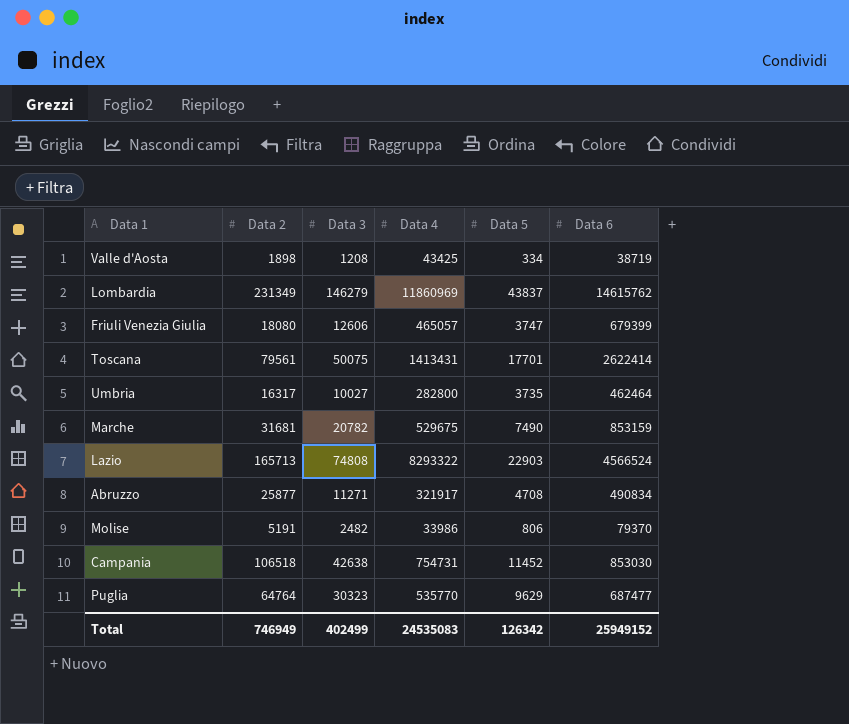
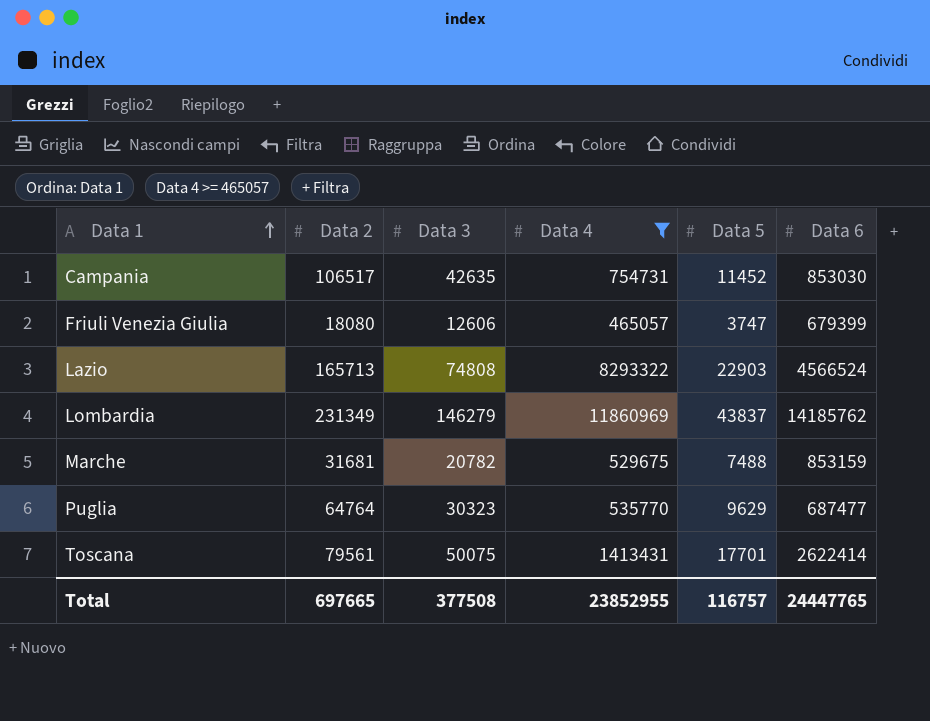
filter: none -> Data 4 >= 465057
row order: none -> Data 1 ascending
Campania | Data 2: 106518 -> 106517
Campania | Data 3: 42638 -> 42635
Lombardia | Data 6: 14615762 -> 14185762
Marche | Data 5: 7490 -> 7488
Total | Data 2: 746949 -> 697665
Total | Data 3: 402499 -> 377508
Total | Data 4: 24535083 -> 23852955
Total | Data 5: 126342 -> 116757
Total | Data 6: 25949152 -> 24447765

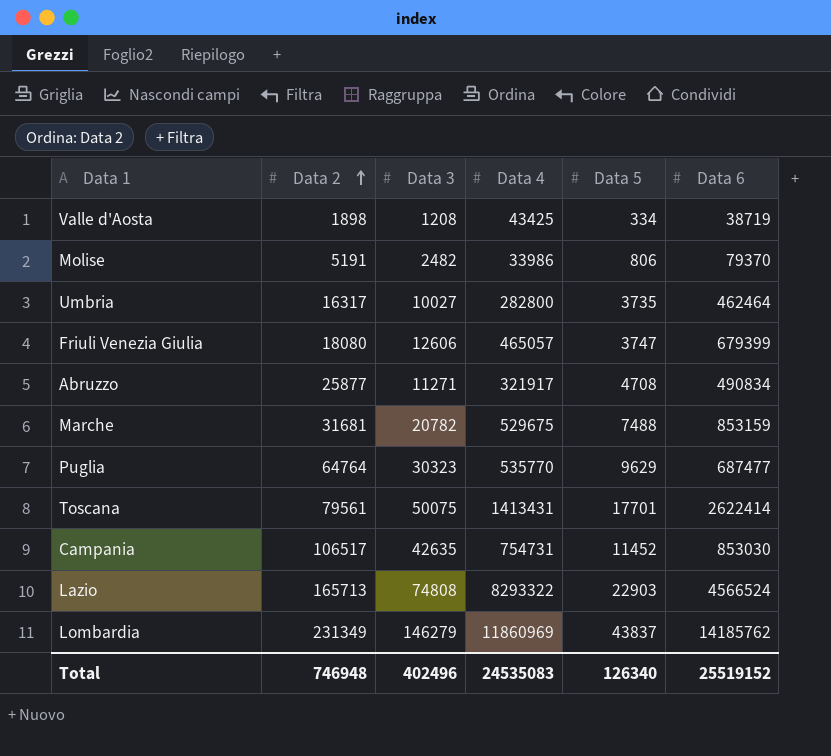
filter: Data 4 >= 465057 -> none
row order: Data 1 ascending -> Data 2 ascending
Total | Data 2: 697665 -> 746948
Total | Data 3: 377508 -> 402496
Total | Data 4: 23852955 -> 24535083
Total | Data 5: 116757 -> 126340
Total | Data 6: 24447765 -> 25519152

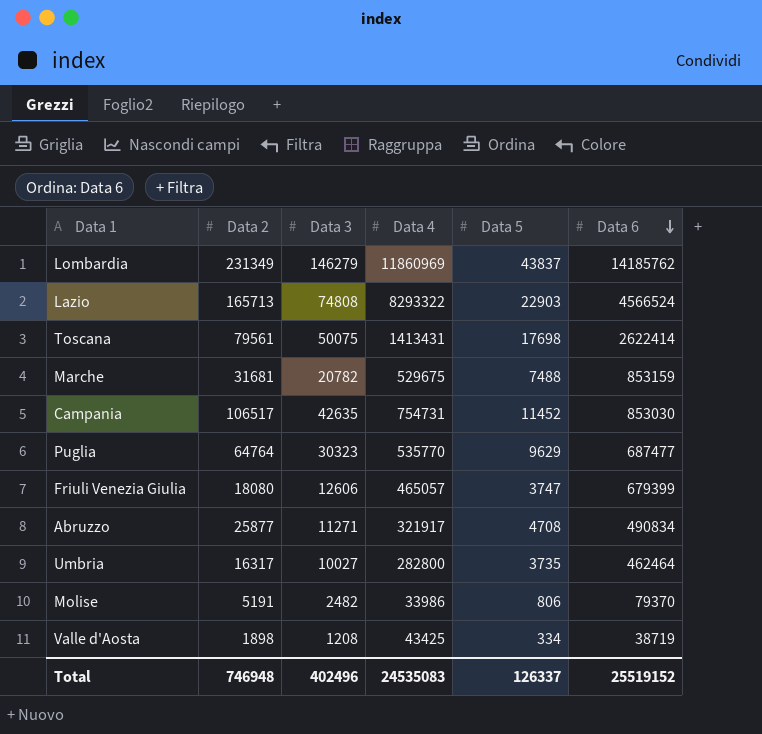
row order: Data 2 ascending -> Data 6 descending
Toscana | Data 5: 17701 -> 17698
Total | Data 5: 126340 -> 126337

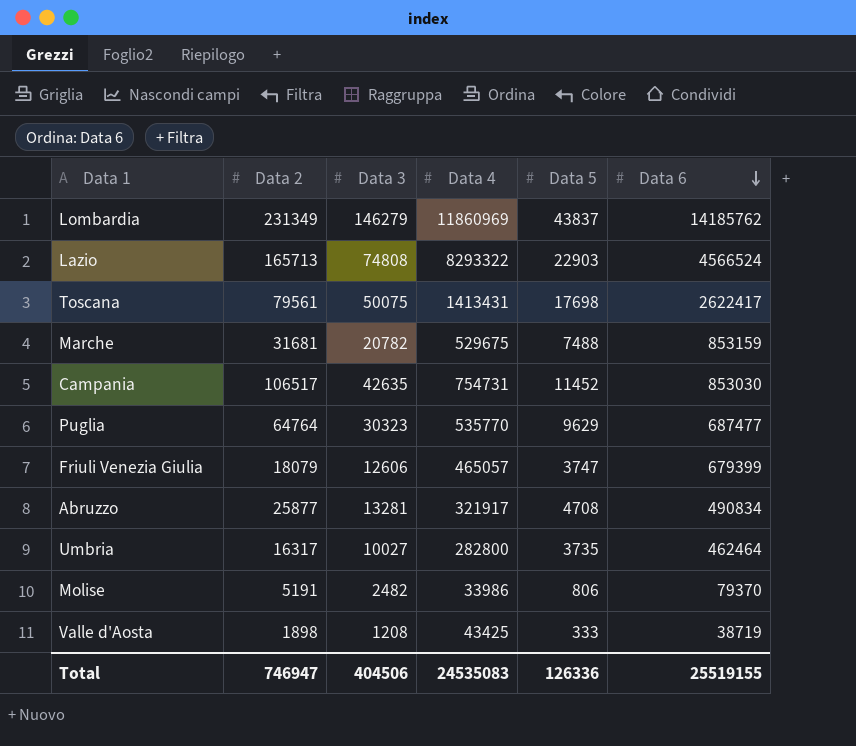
Toscana | Data 6: 2622414 -> 2622417
Friuli Venezia Giulia | Data 2: 18080 -> 18079
Abruzzo | Data 3: 11271 -> 13281
Valle d'Aosta | Data 5: 334 -> 333
Total | Data 2: 746948 -> 746947
Total | Data 3: 402496 -> 404506
Total | Data 5: 126337 -> 126336
Total | Data 6: 25519152 -> 25519155

